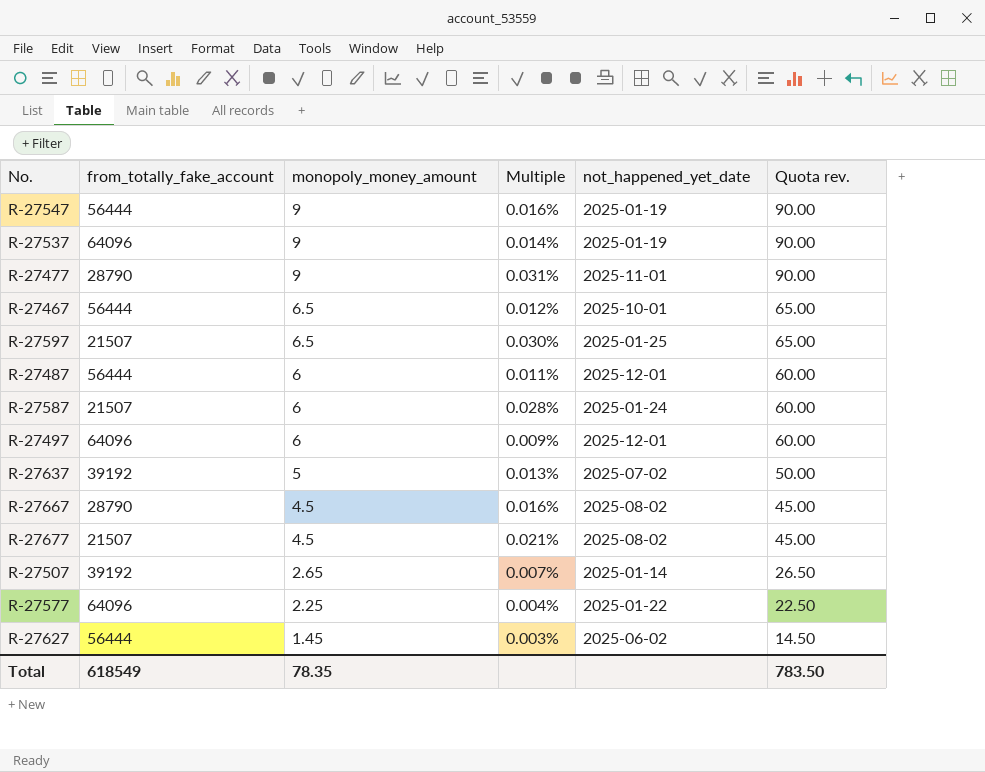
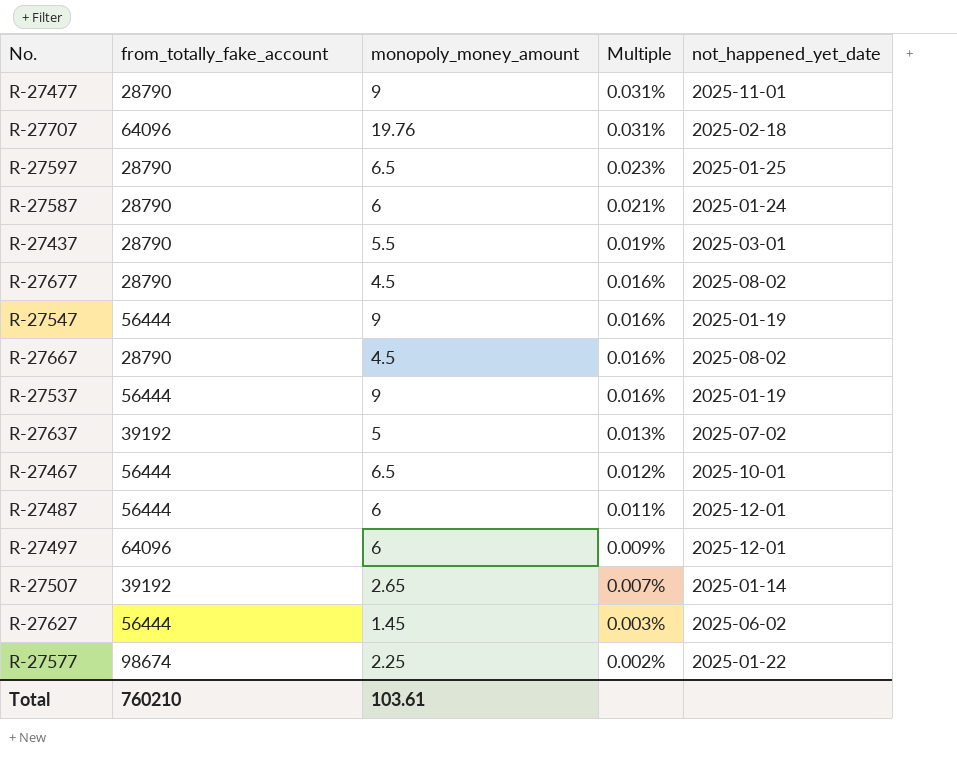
row order: monopoly_money_amount descending -> Multiple descending
column Quota rev. | formula: [monopoly_money_amount] * 10 -> none
row R-27707: none -> 64096 | 19.76 | 0.031% | 2025-02-18
R-27597 | from_totally_fake_account: 21507 -> 28790
R-27597 | Multiple: 0.030% -> 0.023%
R-27587 | from_totally_fake_account: 21507 -> 28790
R-27587 | Multiple: 0.028% -> 0.021%
row R-27437: none -> 28790 | 5.5 | 0.019% | 2025-03-01
R-27677 | from_totally_fake_account: 21507 -> 28790
R-27677 | Multiple: 0.021% -> 0.016%
R-27537 | from_totally_fake_account: 64096 -> 56444
R-27537 | Multiple: 0.014% -> 0.016%
R-27577 | from_totally_fake_account: 64096 -> 98674
R-27577 | Multiple: 0.004% -> 0.002%
Total | from_totally_fake_account: 618549 -> 760210
Total | monopoly_money_amount: 78.35 -> 103.61

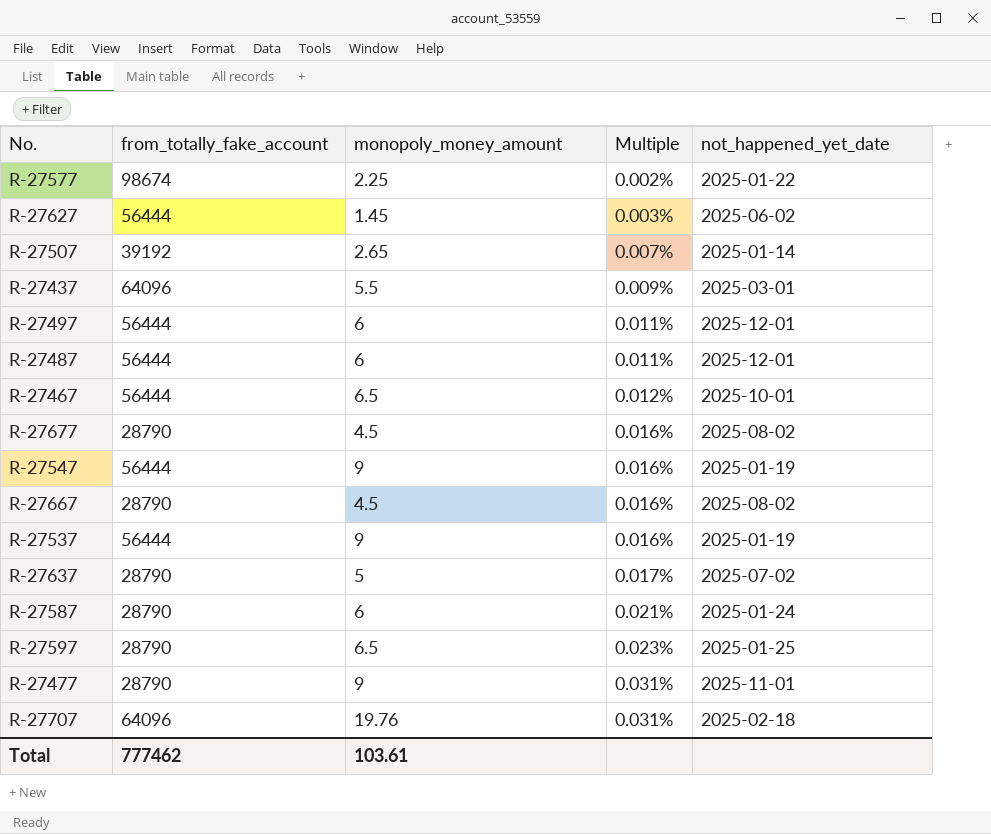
row order: Multiple descending -> Multiple ascending
R-27437 | from_totally_fake_account: 28790 -> 64096
R-27437 | Multiple: 0.019% -> 0.009%
R-27497 | from_totally_fake_account: 64096 -> 56444
R-27497 | Multiple: 0.009% -> 0.011%
R-27637 | from_totally_fake_account: 39192 -> 28790
R-27637 | Multiple: 0.013% -> 0.017%
Total | from_totally_fake_account: 760210 -> 777462

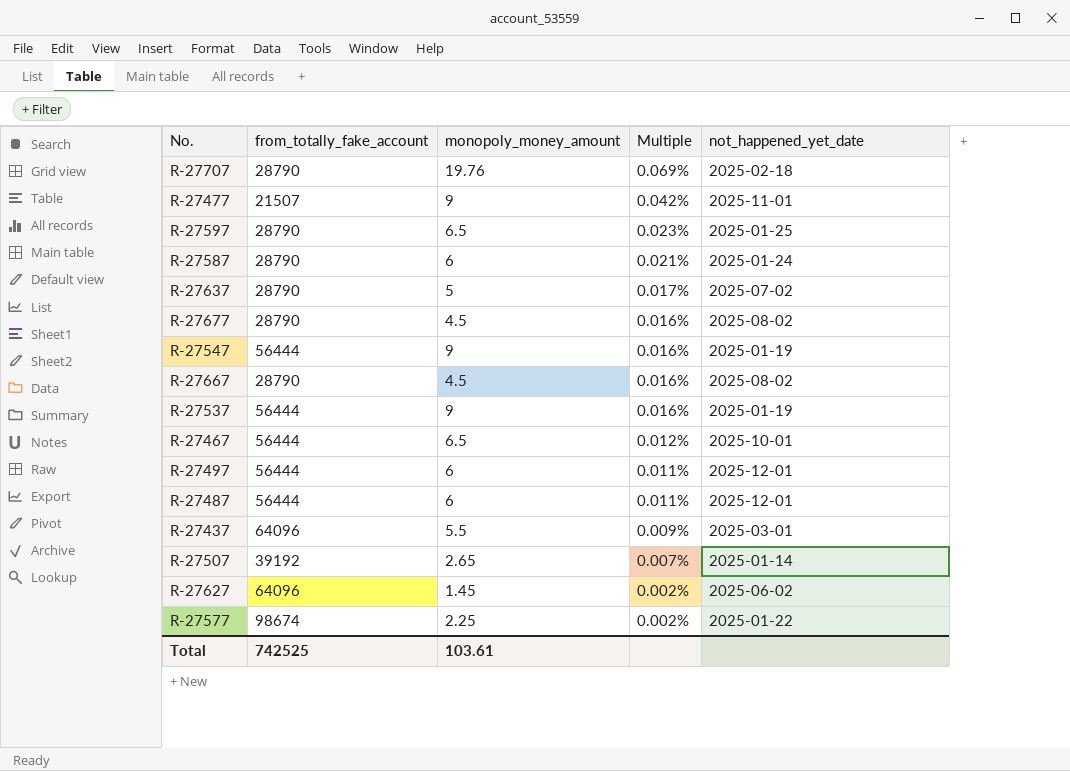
row order: Multiple ascending -> Multiple descending
R-27707 | from_totally_fake_account: 64096 -> 28790
R-27707 | Multiple: 0.031% -> 0.069%
R-27477 | from_totally_fake_account: 28790 -> 21507
R-27477 | Multiple: 0.031% -> 0.042%
R-27627 | from_totally_fake_account: 56444 -> 64096
R-27627 | Multiple: 0.003% -> 0.002%
Total | from_totally_fake_account: 777462 -> 742525

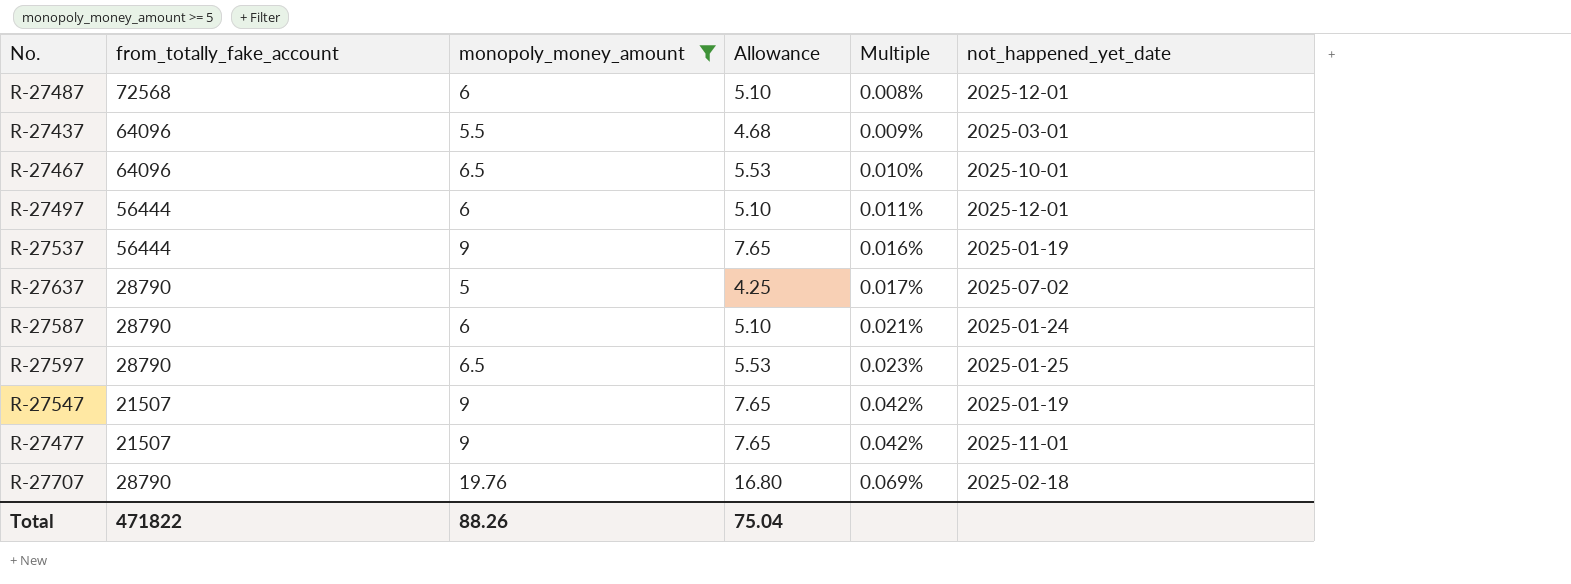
filter: none -> monopoly_money_amount >= 5
row order: Multiple descending -> Multiple ascending
column Allowance | formula: none -> [monopoly_money_amount] * 0.85
R-27487 | from_totally_fake_account: 56444 -> 72568
R-27487 | Multiple: 0.011% -> 0.008%
R-27467 | from_totally_fake_account: 56444 -> 64096
R-27467 | Multiple: 0.012% -> 0.010%
R-27547 | from_totally_fake_account: 56444 -> 21507
R-27547 | Multiple: 0.016% -> 0.042%
Total | from_totally_fake_account: 742525 -> 471822
Total | monopoly_money_amount: 103.61 -> 88.26

